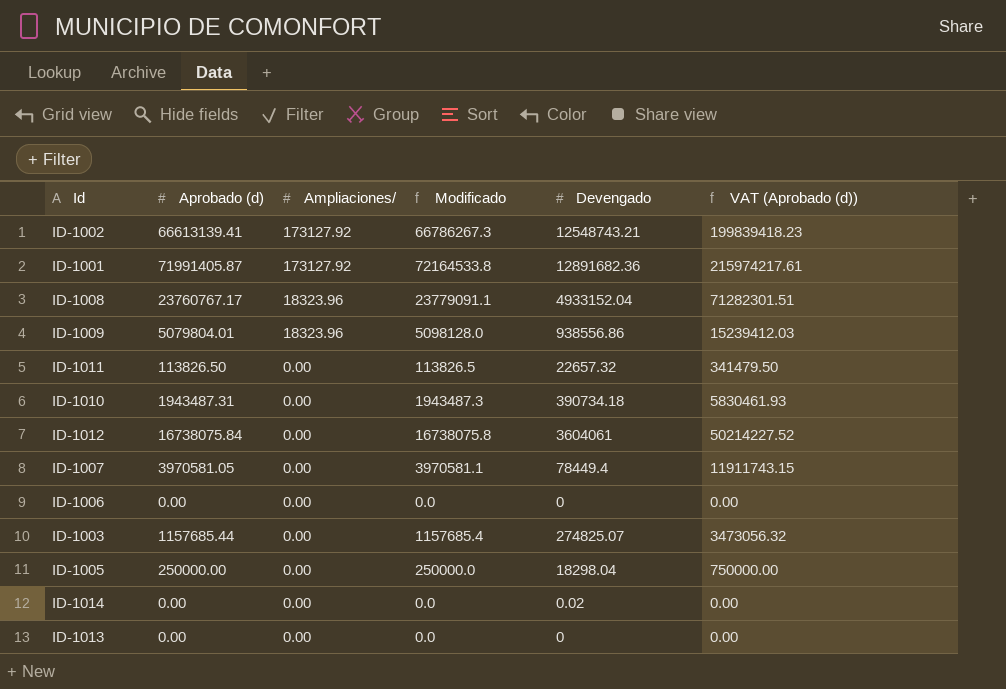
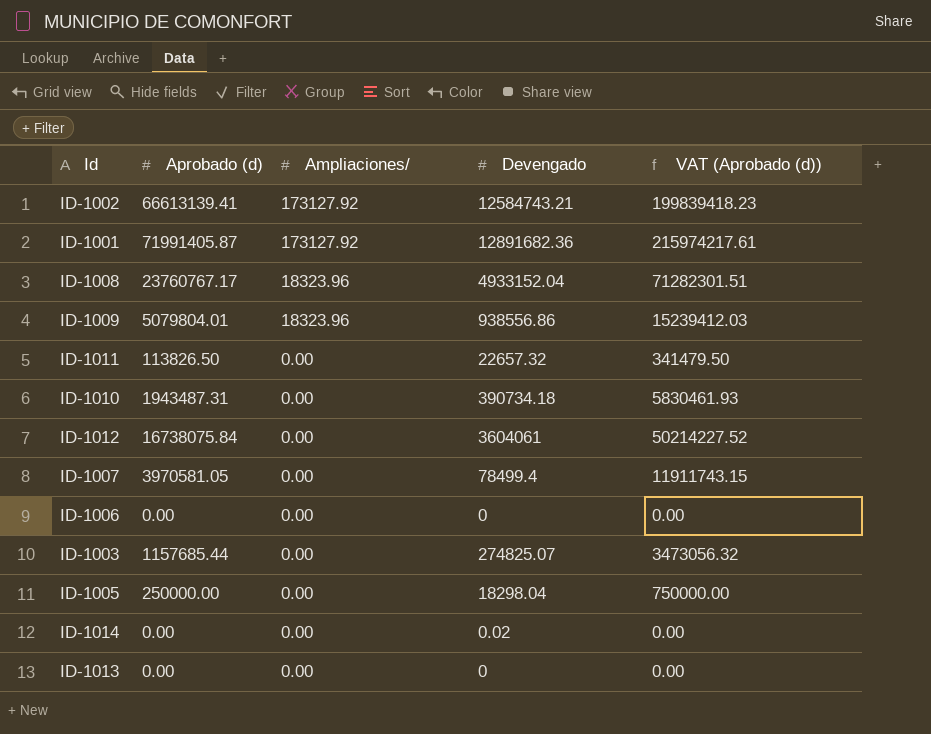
column Modificado | formula: [Aprobado (d)] + [Ampliaciones/] -> none
ID-1002 | Devengado: 12548743.21 -> 12584743.21
ID-1007 | Devengado: 78449.4 -> 78499.4

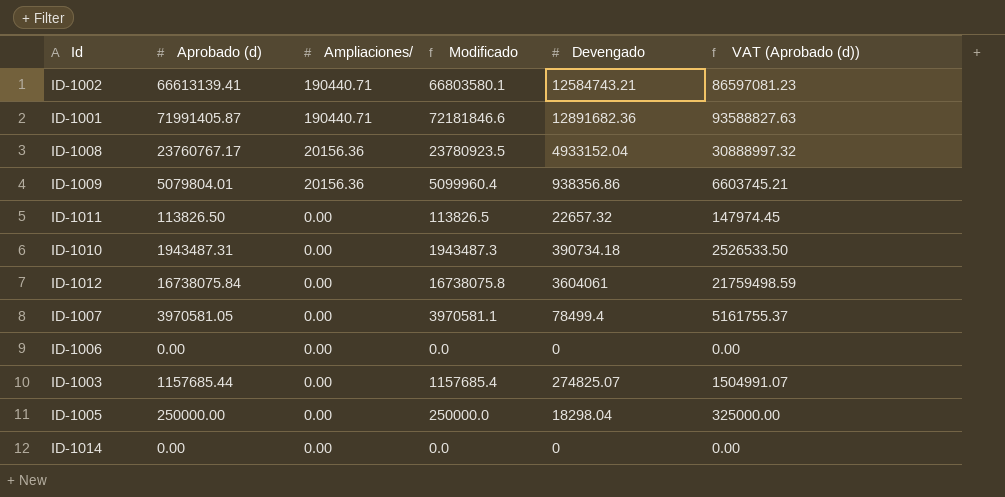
column Modificado | formula: none -> [Aprobado (d)] + [Ampliaciones/]
column VAT (Aprobado (d)) | formula: [Aprobado (d)] * 3 -> [Aprobado (d)] * 1.3
row ID-1013: 0.00 | 0.00 | 0 | 0.00 -> none
ID-1002 | Ampliaciones/: 173127.92 -> 190440.71
ID-1001 | Ampliaciones/: 173127.92 -> 190440.71
ID-1008 | Ampliaciones/: 18323.96 -> 20156.36
ID-1009 | Ampliaciones/: 18323.96 -> 20156.36
ID-1009 | Devengado: 938556.86 -> 938356.86
ID-1014 | Devengado: 0.02 -> 0

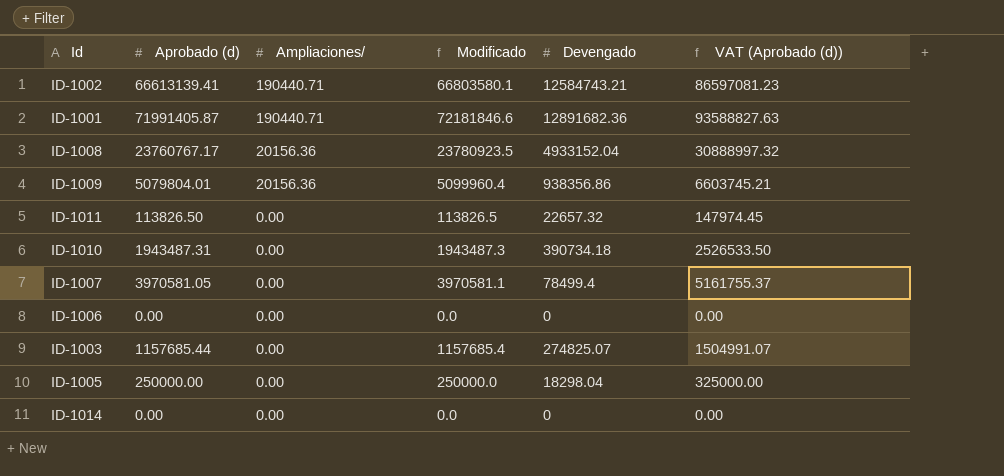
row ID-1012: 16738075.84 | 0.00 | 16738075.8 | 3604061 | 21759498.59 -> none

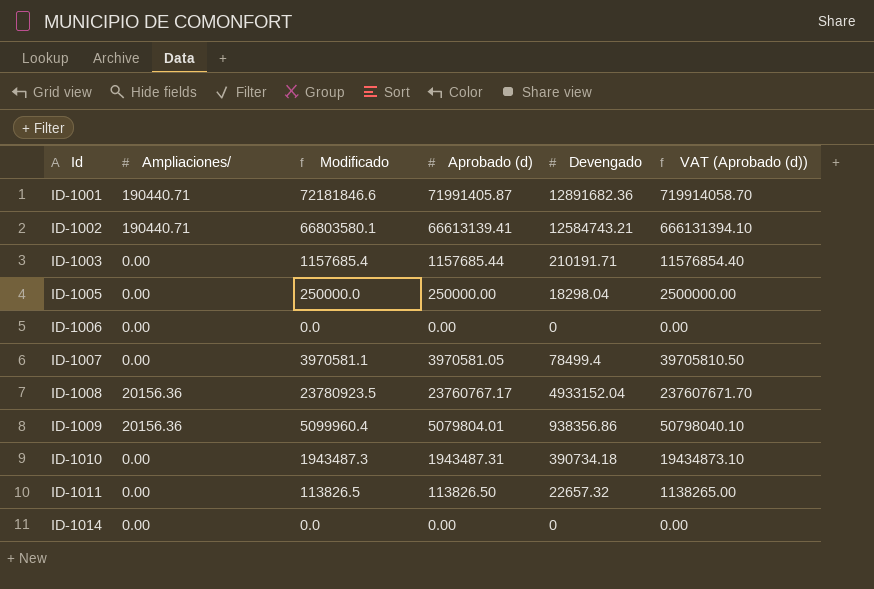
row order: Ampliaciones/ descending -> Id ascending
column Aprobado (d) | position: 2 -> 4
column VAT (Aprobado (d)) | formula: [Aprobado (d)] * 1.3 -> [Aprobado (d)] * 10
ID-1003 | Devengado: 274825.07 -> 210191.71

